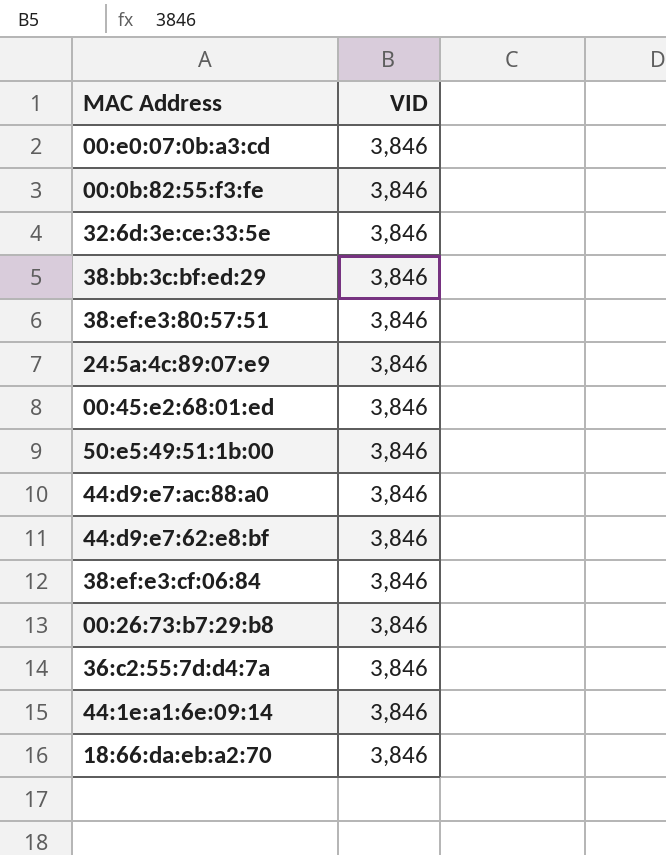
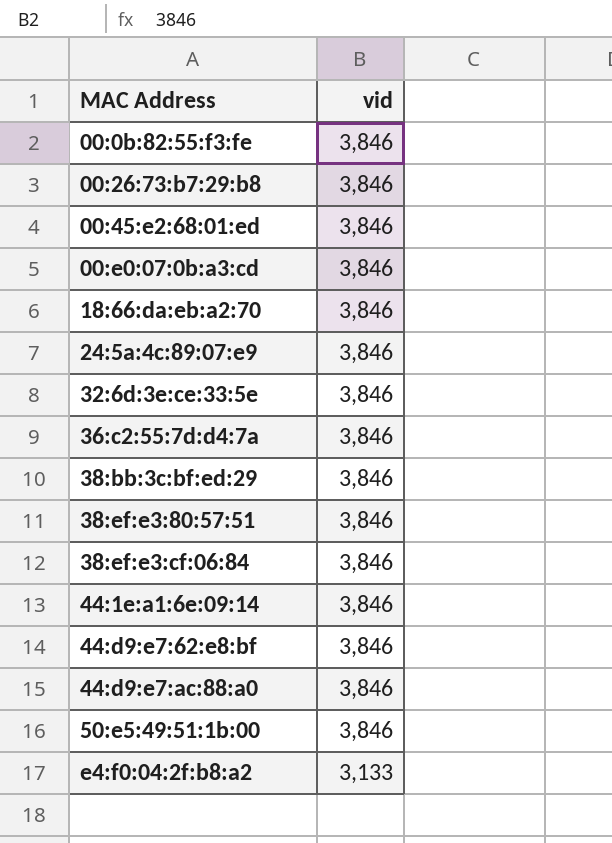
row order: none -> MAC Address ascending
column name: VID -> vid
row e4:f0:04:2f:b8:a2: none -> 3,133

